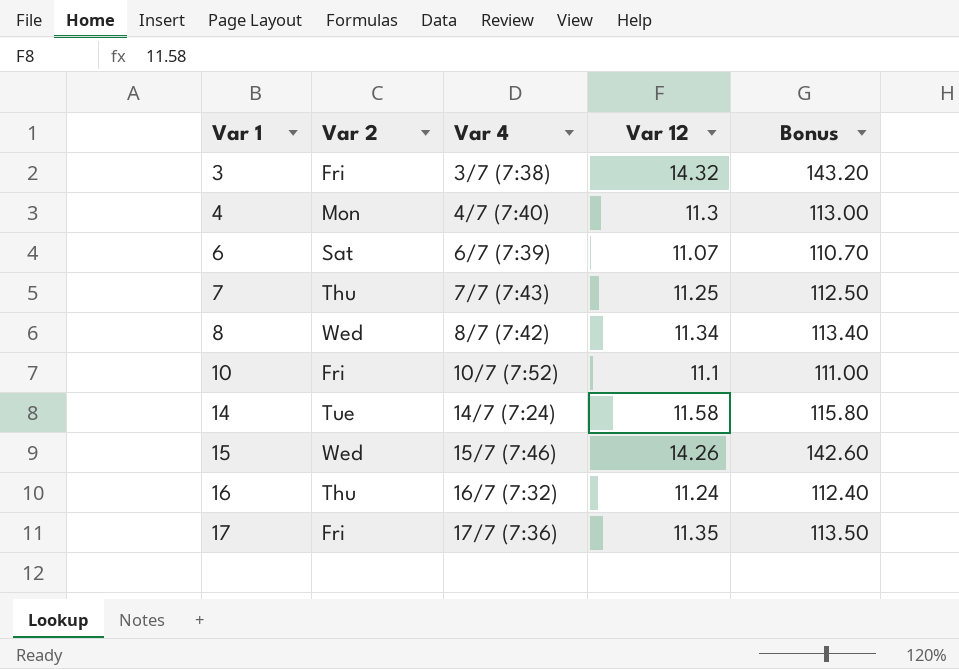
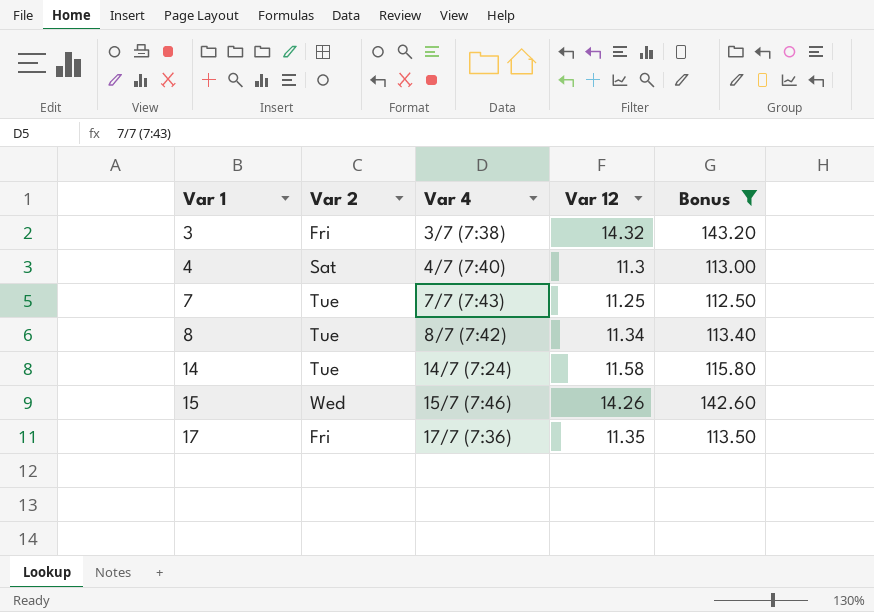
filter: none -> Bonus >= 112.50
4 | Var 2: Mon -> Sat
7 | Var 2: Thu -> Tue
8 | Var 2: Wed -> Tue

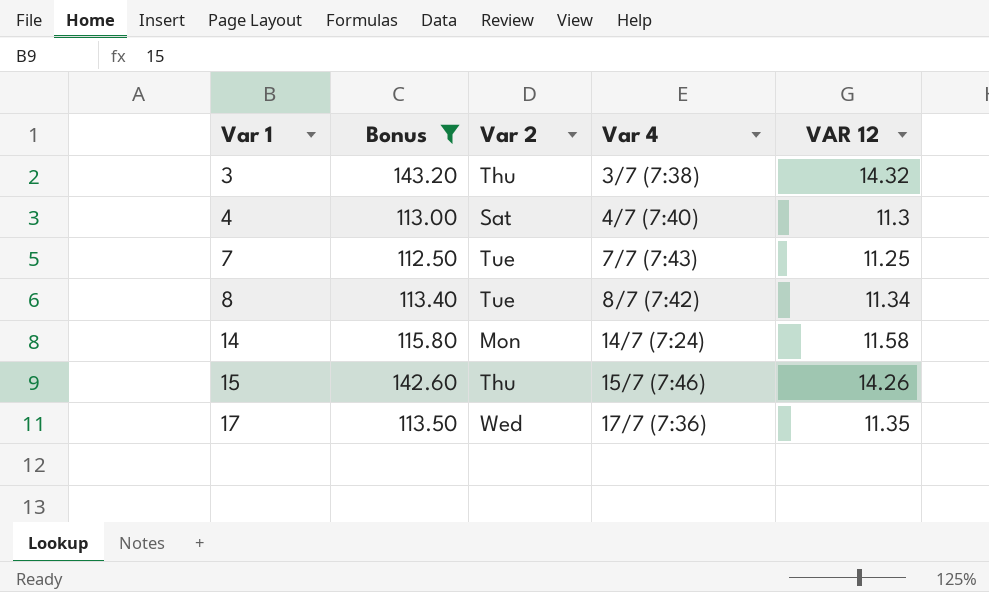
column Bonus | position: 5 -> 2
column name: Var 12 -> VAR 12
3 | Var 2: Fri -> Thu
14 | Var 2: Tue -> Mon
15 | Var 2: Wed -> Thu
17 | Var 2: Fri -> Wed

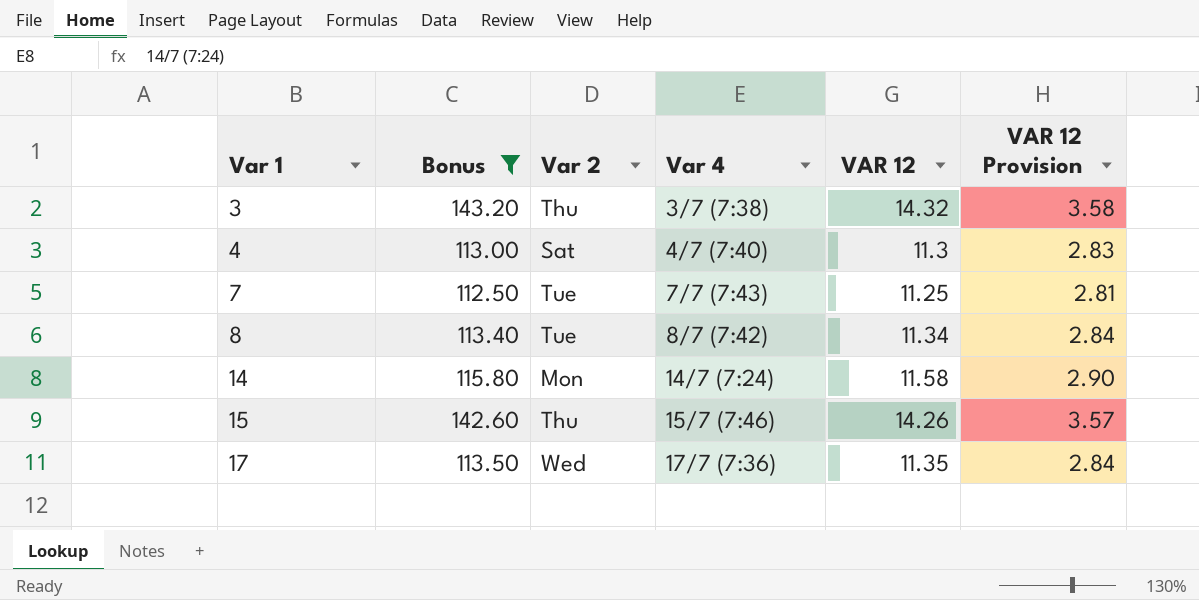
column VAR 12 Provision | formula: none -> [VAR 12] * 0.25

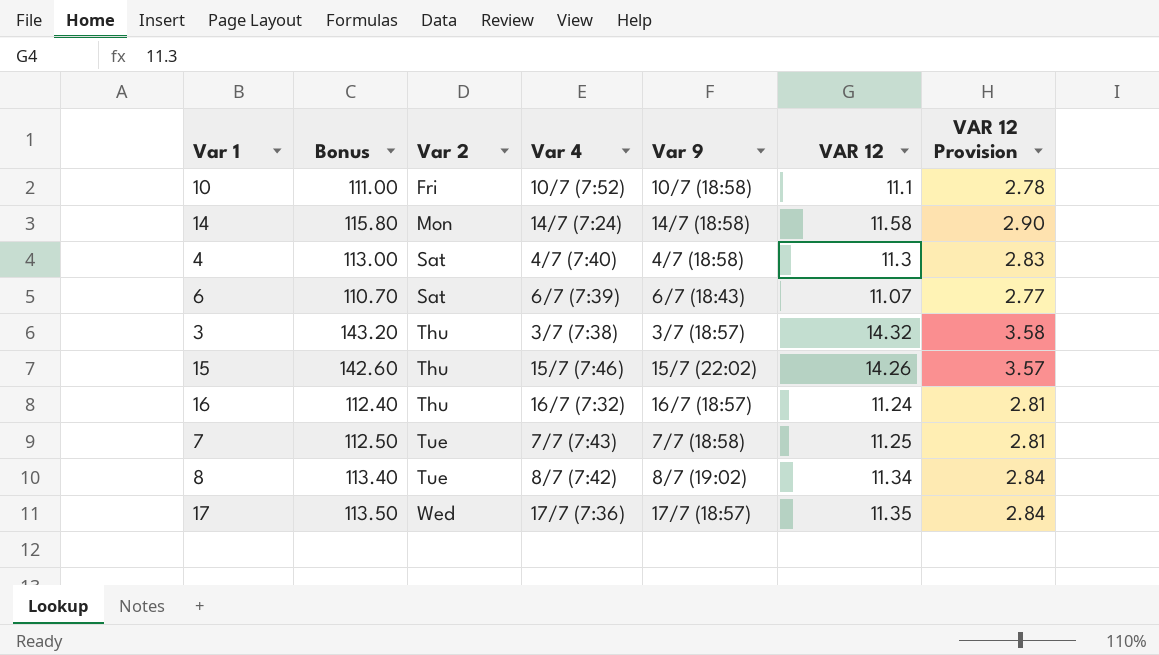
filter: Bonus >= 112.50 -> none
row order: Var 1 ascending -> Var 2 ascending
column Var 9 | position: none -> 5

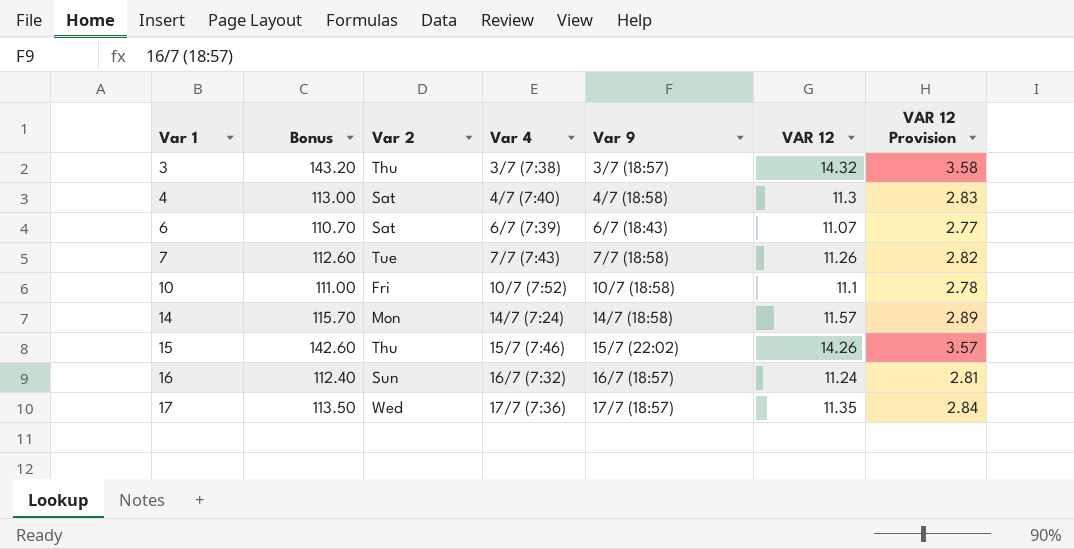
row order: Var 2 ascending -> Var 1 ascending
row 8: 113.40 | Tue | 8/7 (7:42) | 8/7 (19:02) | 11.34 | 2.84 -> none
7 | Bonus: 112.50 -> 112.60
7 | VAR 12: 11.25 -> 11.26
7 | VAR 12 Provision: 2.81 -> 2.82
14 | Bonus: 115.80 -> 115.70
14 | VAR 12: 11.58 -> 11.57
14 | VAR 12 Provision: 2.90 -> 2.89
16 | Var 2: Thu -> Sun

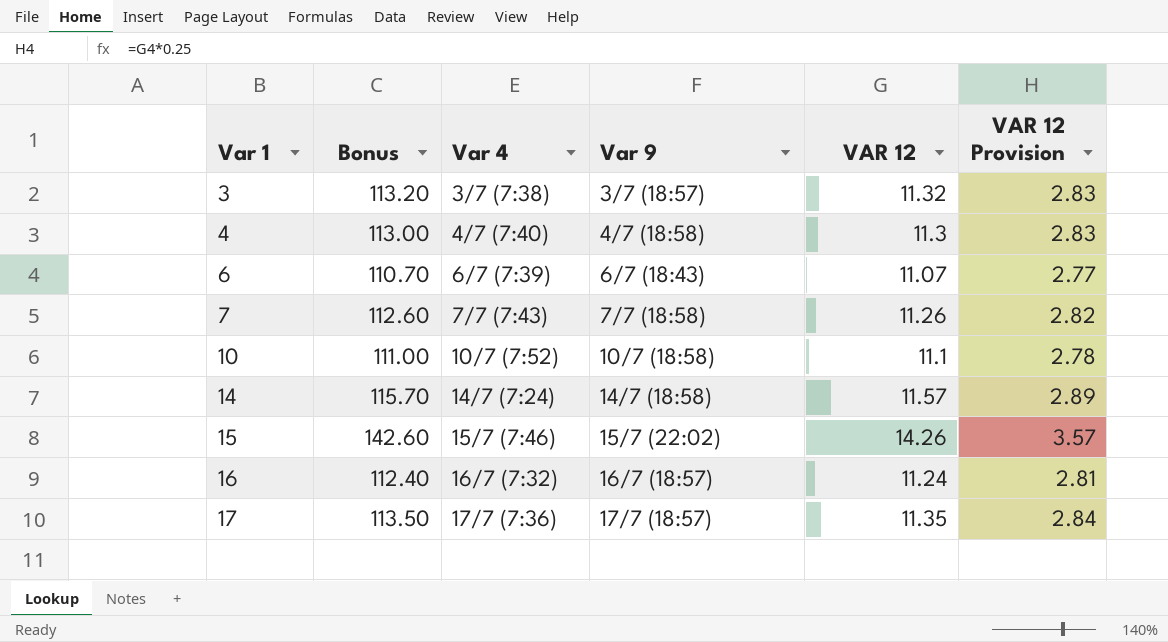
column Var 2 | position: 3 -> none
3 | Bonus: 143.20 -> 113.20
3 | VAR 12: 14.32 -> 11.32
3 | VAR 12 Provision: 3.58 -> 2.83

